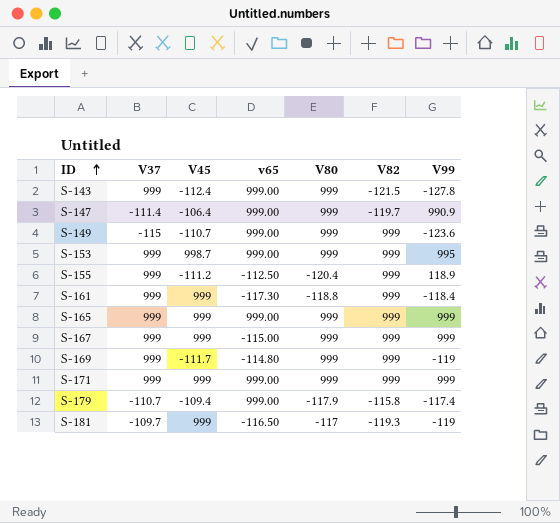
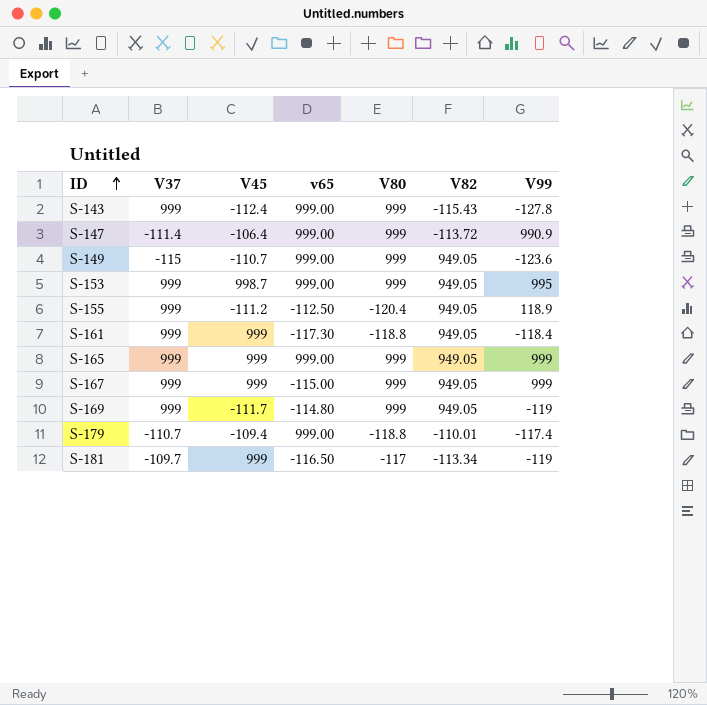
row S-171: 999 | 999 | 999.00 | 999 | 999 | 999 -> none
S-143 | V82: -121.5 -> -115.43
S-147 | V82: -119.7 -> -113.72
S-149 | V82: 999 -> 949.05
S-153 | V82: 999 -> 949.05
S-155 | V82: 999 -> 949.05
S-161 | V82: 999 -> 949.05
S-165 | V82: 999 -> 949.05
S-167 | V82: 999 -> 949.05
S-169 | V82: 999 -> 949.05
S-179 | V80: -117.9 -> -118.8
S-179 | V82: -115.8 -> -110.01
S-181 | V82: -119.3 -> -113.34

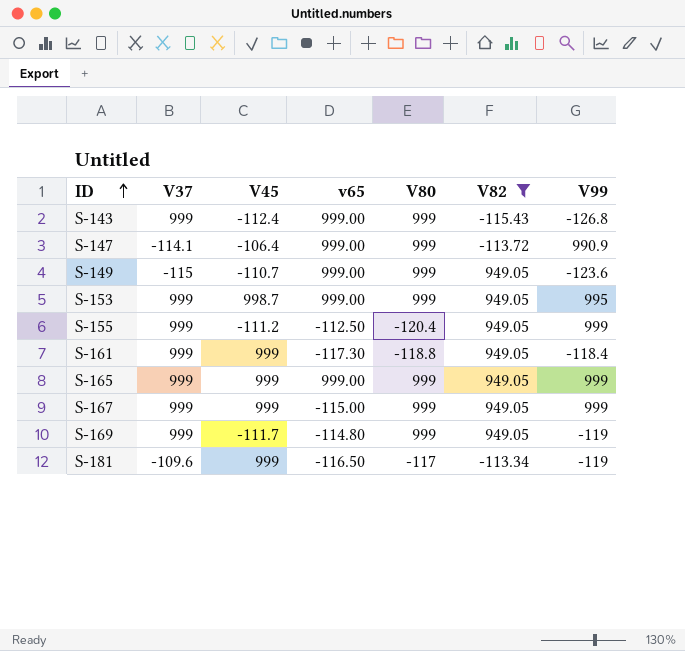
filter: none -> V82 != -110.01
S-143 | V99: -127.8 -> -126.8
S-147 | V37: -111.4 -> -114.1
S-155 | V99: 118.9 -> 999
S-181 | V37: -109.7 -> -109.6

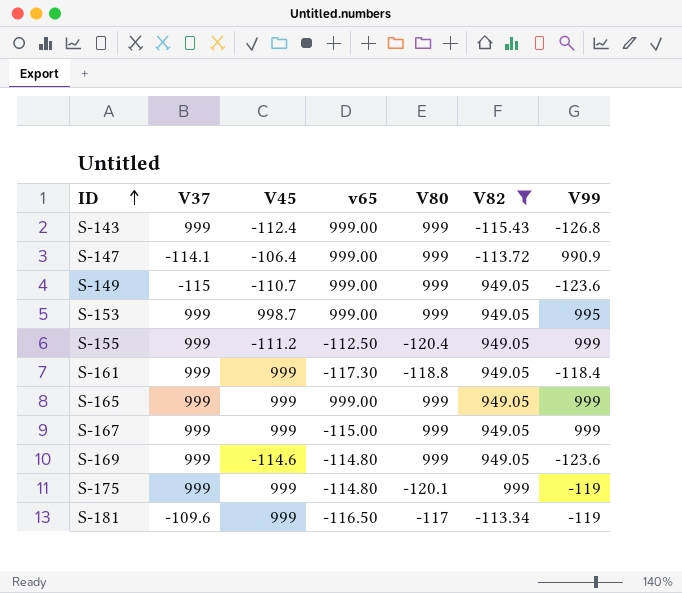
S-169 | V45: -111.7 -> -114.6
S-169 | V99: -119 -> -123.6
row S-175: none -> 999 | 999 | -114.80 | -120.1 | 999 | -119

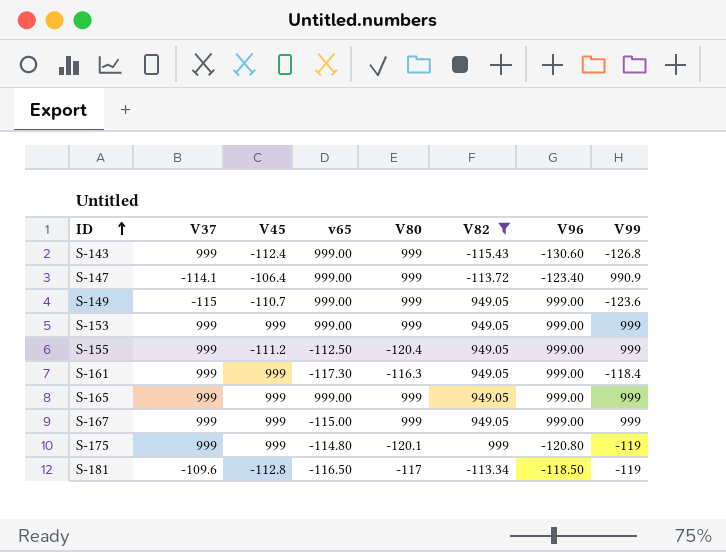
column V96 | position: none -> 7
row S-169: 999 | -114.6 | -114.80 | 999 | 949.05 | -123.6 -> none
S-153 | V45: 998.7 -> 999
S-153 | V99: 995 -> 999
S-161 | V80: -118.8 -> -116.3
S-181 | V45: 999 -> -112.8

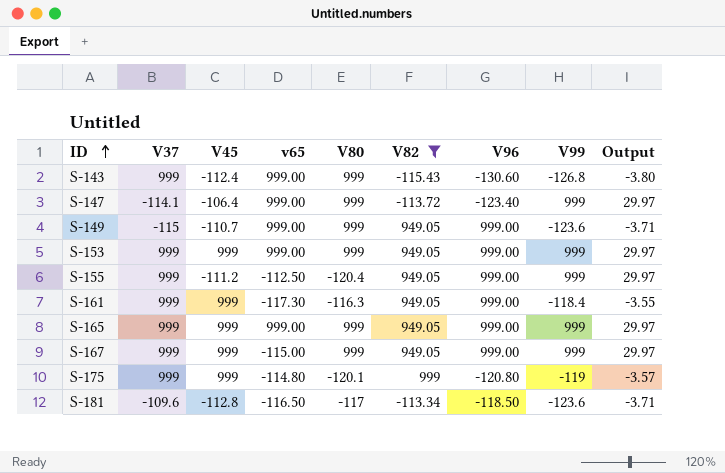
column Output | formula: none -> [V99] * 0.03
S-147 | V99: 990.9 -> 999
S-181 | V99: -119 -> -123.6

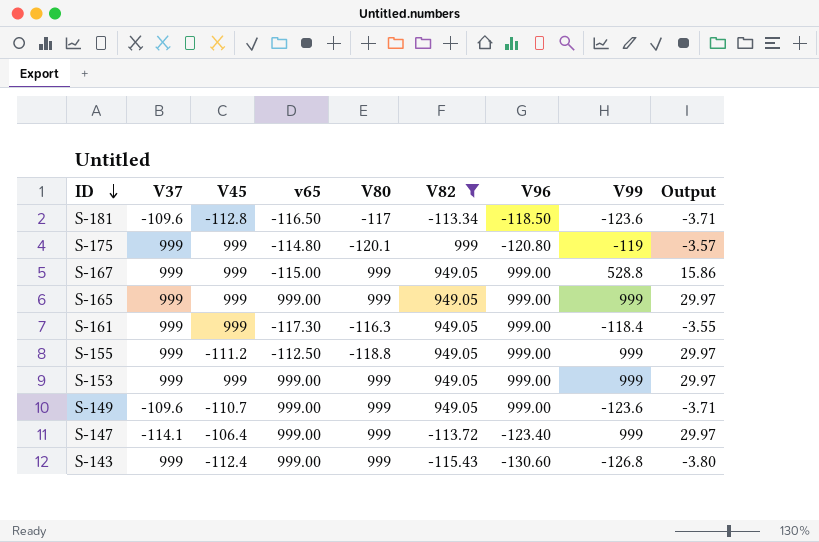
row order: ID ascending -> ID descending
S-167 | V99: 999 -> 528.8
S-167 | Output: 29.97 -> 15.86
S-155 | V80: -120.4 -> -118.8
S-149 | V37: -115 -> -109.6

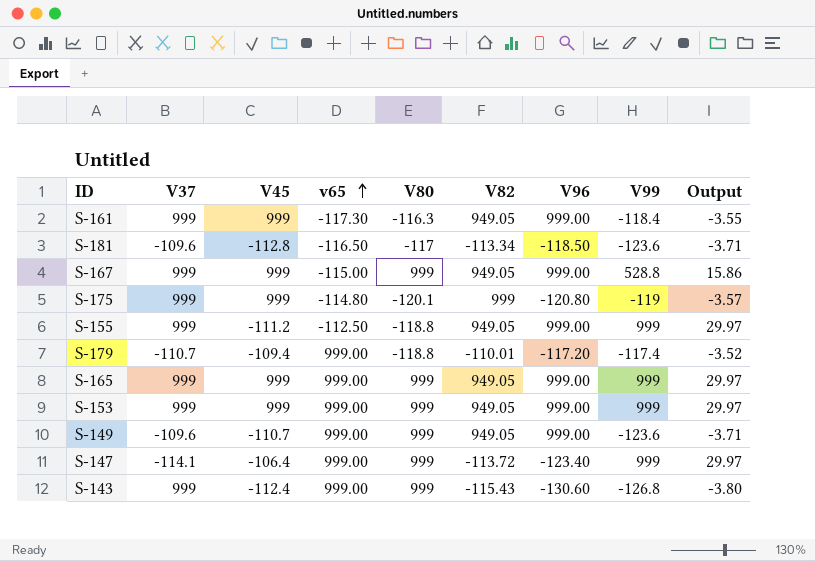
filter: V82 != -110.01 -> none
row order: ID descending -> v65 ascending

